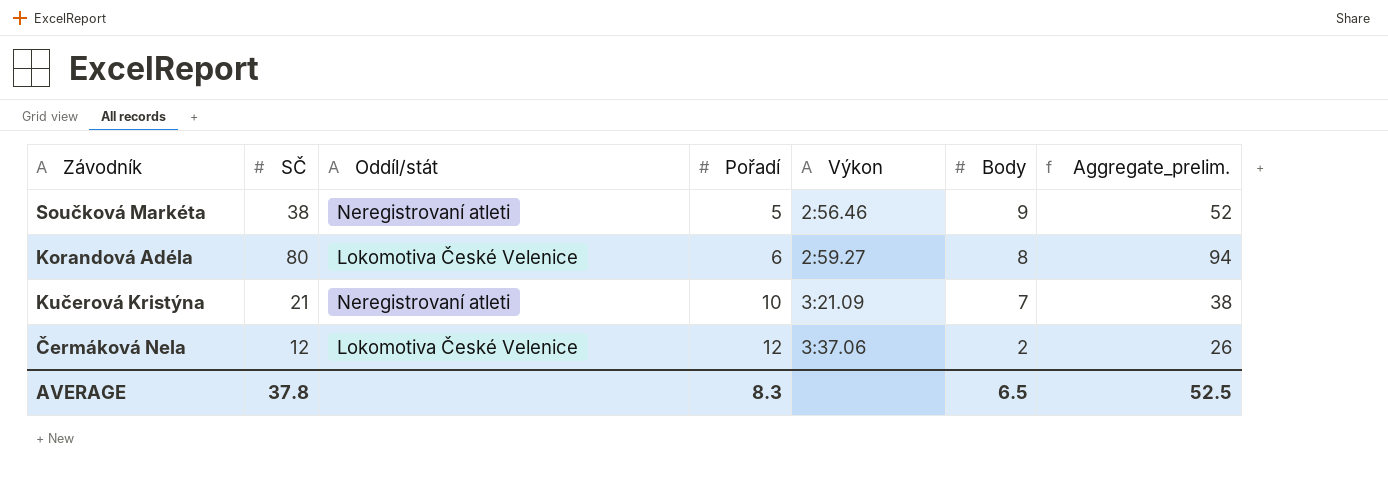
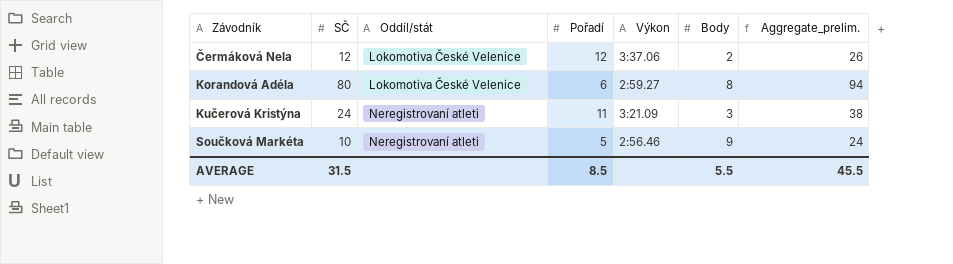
row order: Pořadí ascending -> Závodník ascending
Kučerová Kristýna | SČ: 21 -> 24
Kučerová Kristýna | Pořadí: 10 -> 11
Kučerová Kristýna | Body: 7 -> 3
Součková Markéta | SČ: 38 -> 10
Součková Markéta | Aggregate_prelim.: 52 -> 24
AVERAGE | SČ: 37.8 -> 31.5
AVERAGE | Pořadí: 8.3 -> 8.5
AVERAGE | Body: 6.5 -> 5.5
AVERAGE | Aggregate_prelim.: 52.5 -> 45.5

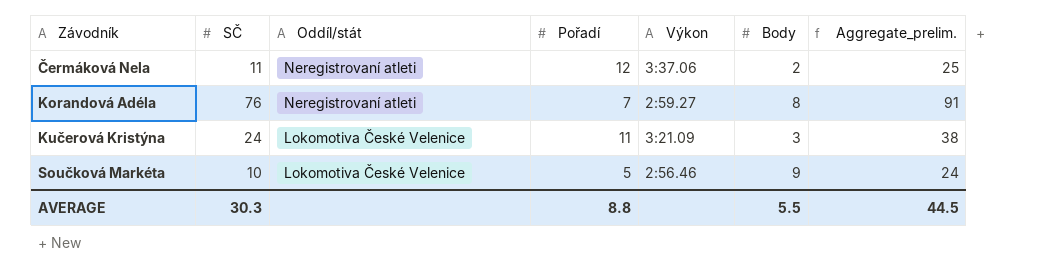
Čermáková Nela | SČ: 12 -> 11
Čermáková Nela | Oddíl/stát: Lokomotiva České Velenice -> Neregistrovaní atleti
Čermáková Nela | Aggregate_prelim.: 26 -> 25
Korandová Adéla | SČ: 80 -> 76
Korandová Adéla | Oddíl/stát: Lokomotiva České Velenice -> Neregistrovaní atleti
Korandová Adéla | Pořadí: 6 -> 7
Korandová Adéla | Aggregate_prelim.: 94 -> 91
Kučerová Kristýna | Oddíl/stát: Neregistrovaní atleti -> Lokomotiva České Velenice
Součková Markéta | Oddíl/stát: Neregistrovaní atleti -> Lokomotiva České Velenice
AVERAGE | SČ: 31.5 -> 30.3
AVERAGE | Pořadí: 8.5 -> 8.8
AVERAGE | Aggregate_prelim.: 45.5 -> 44.5

